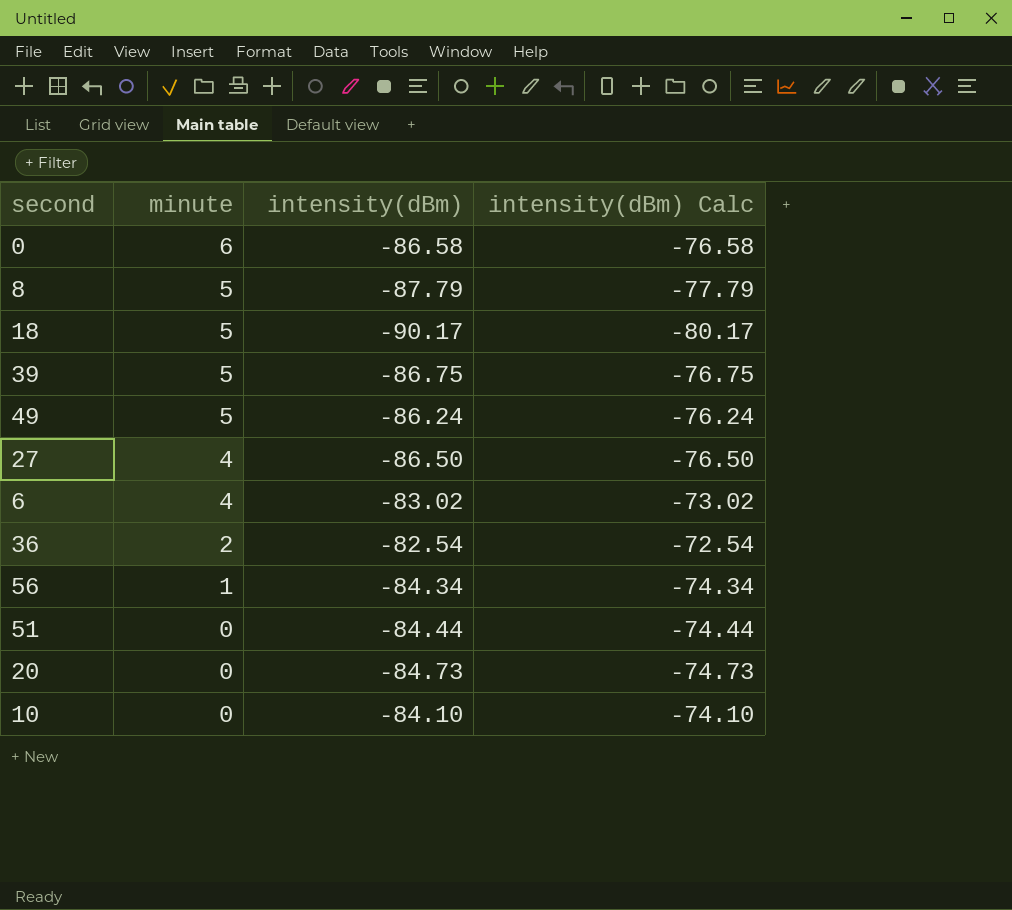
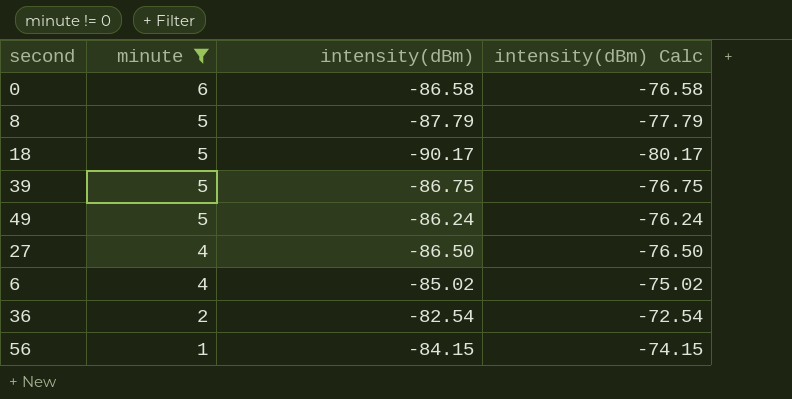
filter: none -> minute != 0
6 | intensity(dBm): -83.02 -> -85.02
6 | intensity(dBm) Calc: -73.02 -> -75.02
56 | intensity(dBm): -84.34 -> -84.15
56 | intensity(dBm) Calc: -74.34 -> -74.15

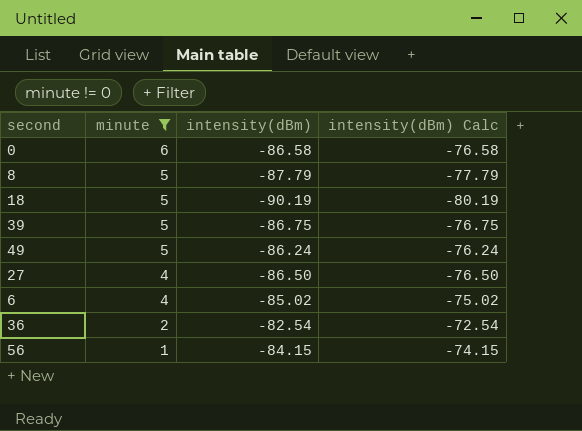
18 | intensity(dBm): -90.17 -> -90.19
18 | intensity(dBm) Calc: -80.17 -> -80.19

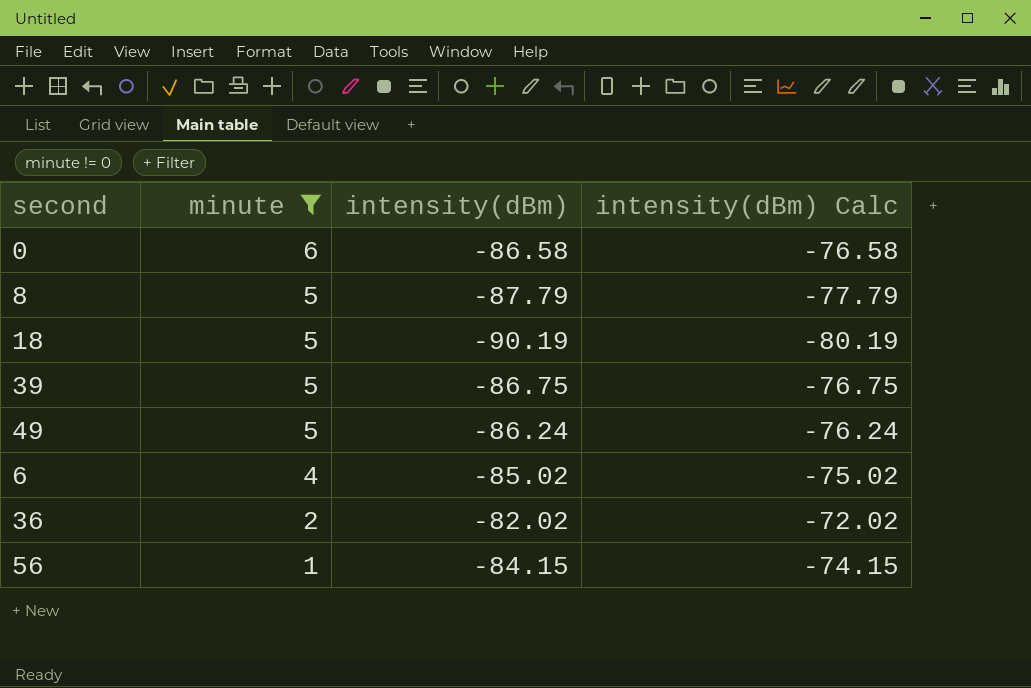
row 27: 4 | -86.50 | -76.50 -> none
36 | intensity(dBm): -82.54 -> -82.02
36 | intensity(dBm) Calc: -72.54 -> -72.02

